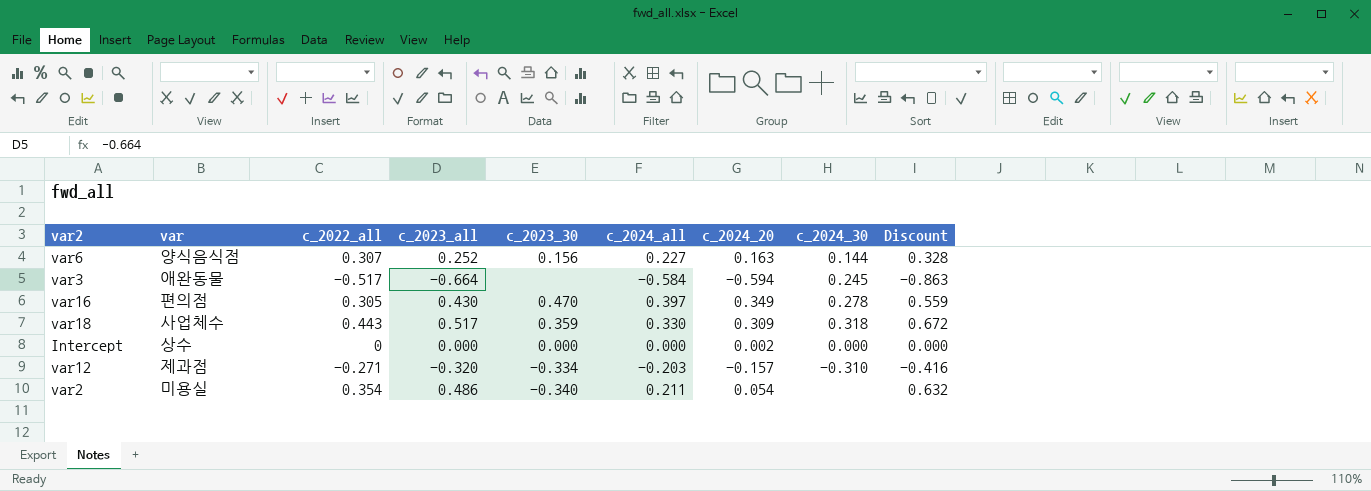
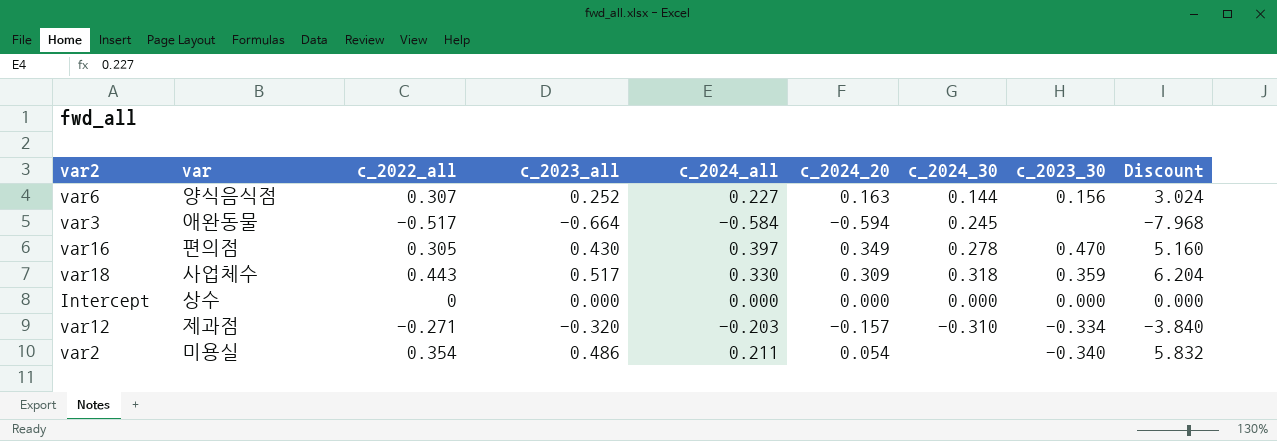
column c_2023_30 | position: 5 -> 8
column Discount | formula: [c_2023_all] * 1.3 -> [c_2023_all] * 12
Intercept | c_2024_20: 0.002 -> 0.000

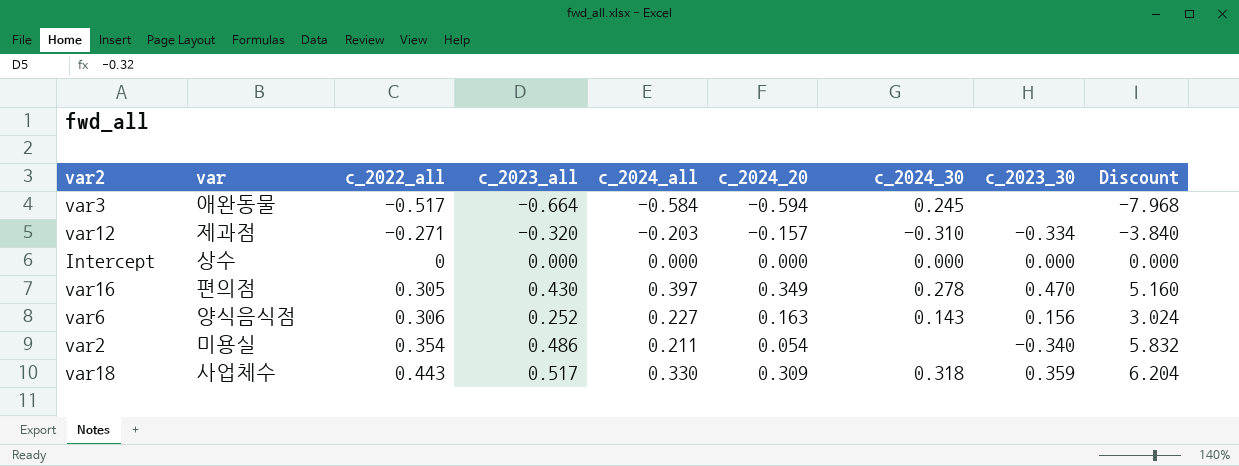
row order: none -> c_2022_all ascending
var6 | c_2022_all: 0.307 -> 0.306
var6 | c_2024_30: 0.144 -> 0.143

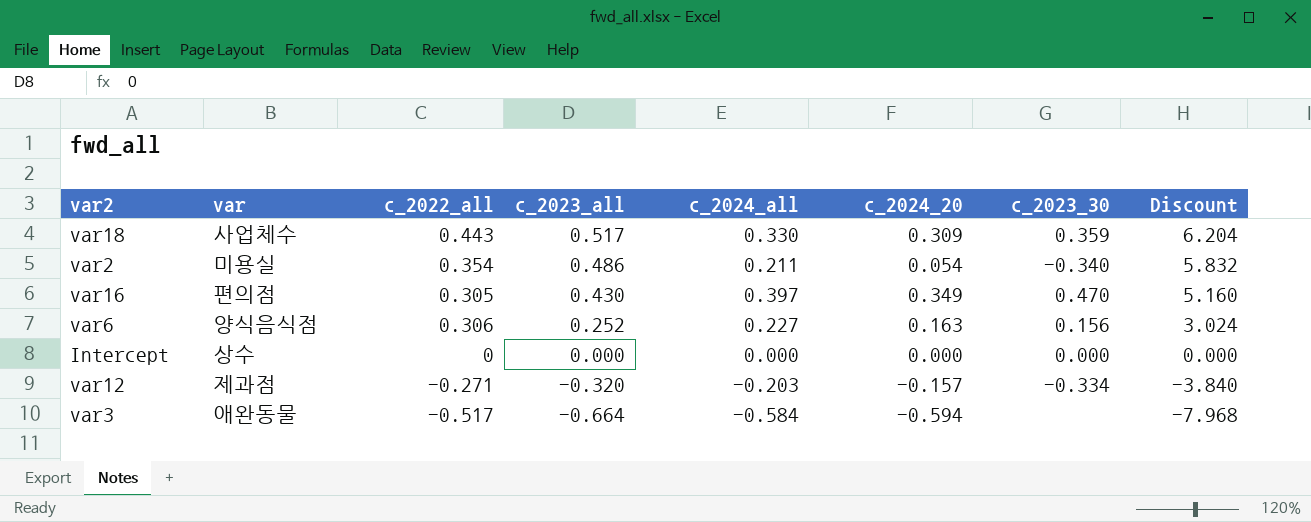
row order: c_2022_all ascending -> c_2023_all descending
column c_2024_30 | position: 7 -> none

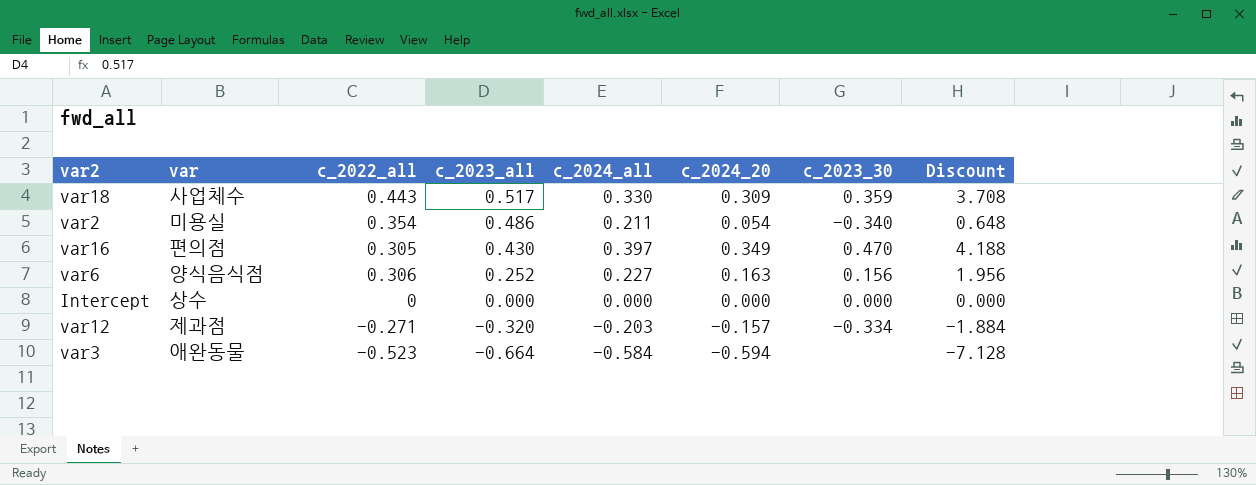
column Discount | formula: [c_2023_all] * 12 -> [c_2024_20] * 12
var3 | c_2022_all: -0.517 -> -0.523

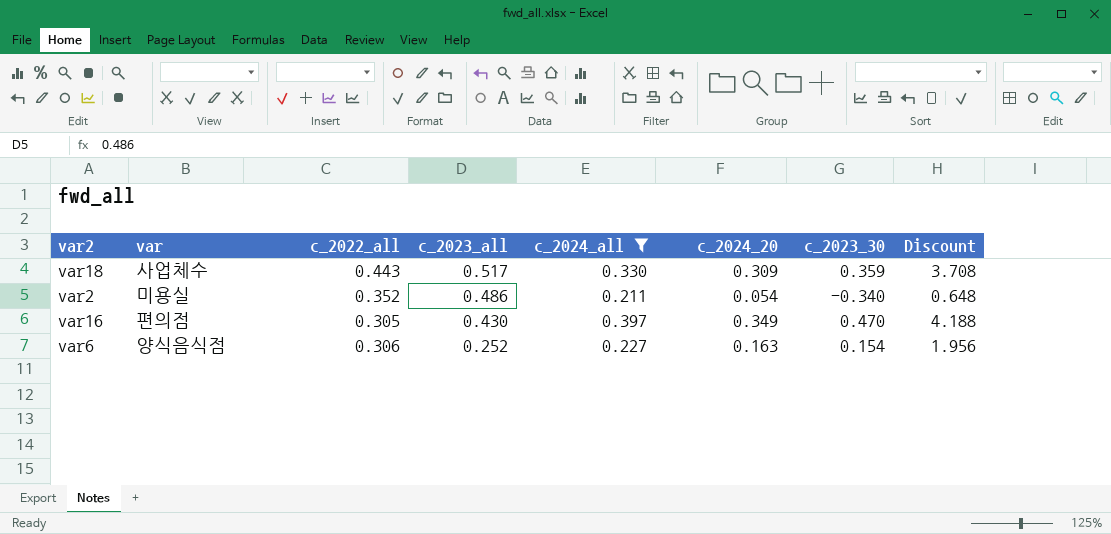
filter: none -> c_2024_all >= 0.211
var2 | c_2022_all: 0.354 -> 0.352
var6 | c_2023_30: 0.156 -> 0.154

